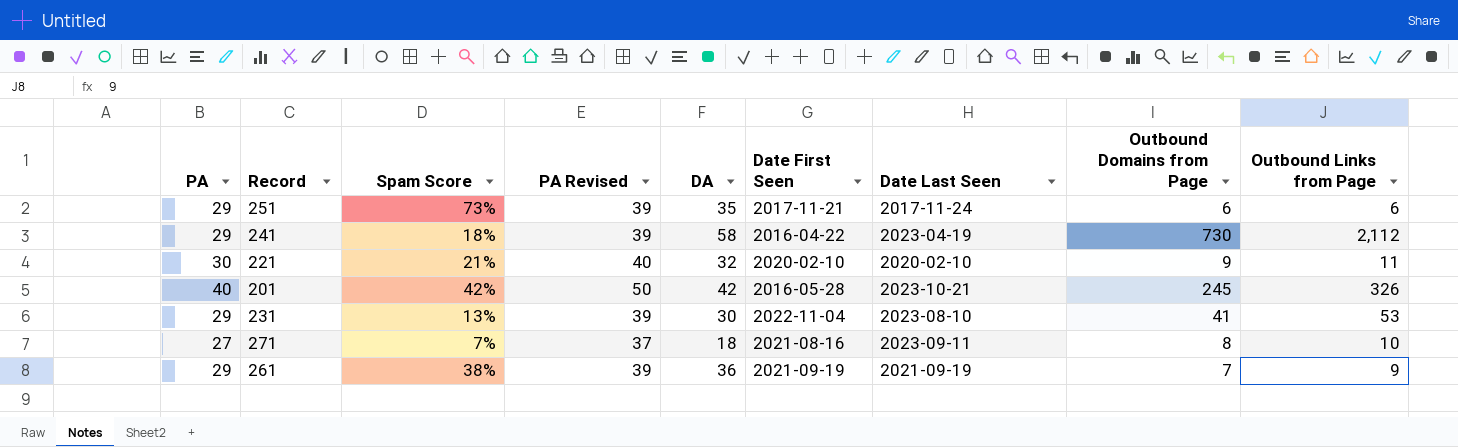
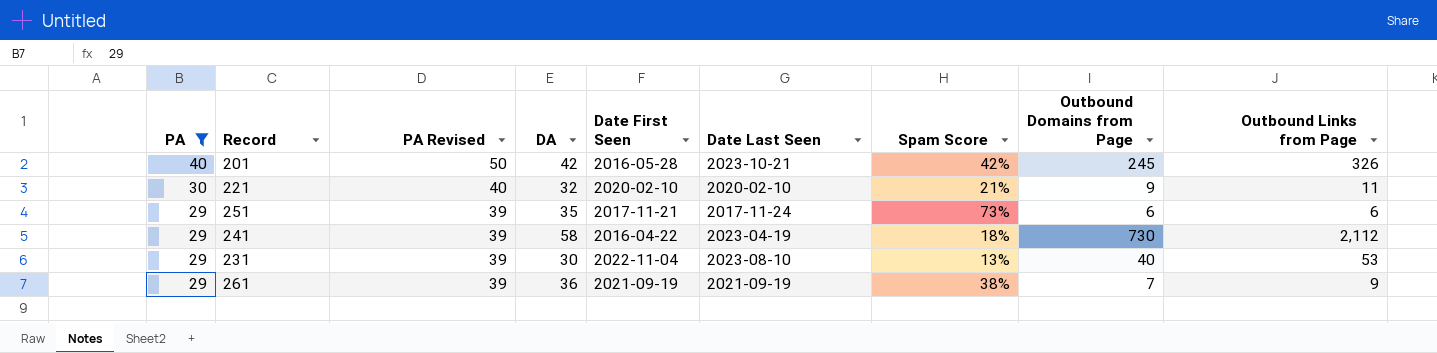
filter: none -> PA != 27
row order: none -> PA descending
column Spam Score | position: 3 -> 7
231 | Outbound Domains from Page: 41 -> 40

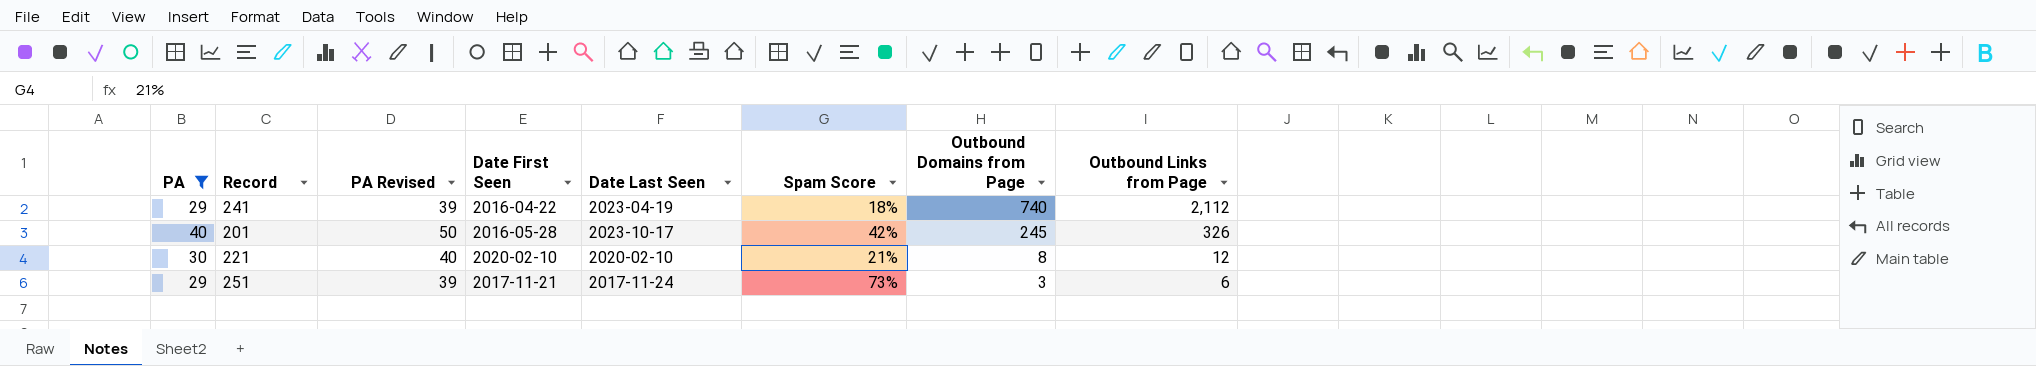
row order: PA descending -> Outbound Domains from Page descending
column DA | position: 4 -> none
row 231: 29 | 39 | 30 | 2022-11-04 | 2023-08-10 | 13% | 40 | 53 -> none
row 261: 29 | 39 | 36 | 2021-09-19 | 2021-09-19 | 38% | 7 | 9 -> none
241 | Outbound Domains from Page: 730 -> 740
201 | Date Last Seen: 2023-10-21 -> 2023-10-17
221 | Outbound Domains from Page: 9 -> 8
221 | Outbound Links from Page: 11 -> 12
251 | Outbound Domains from Page: 6 -> 3

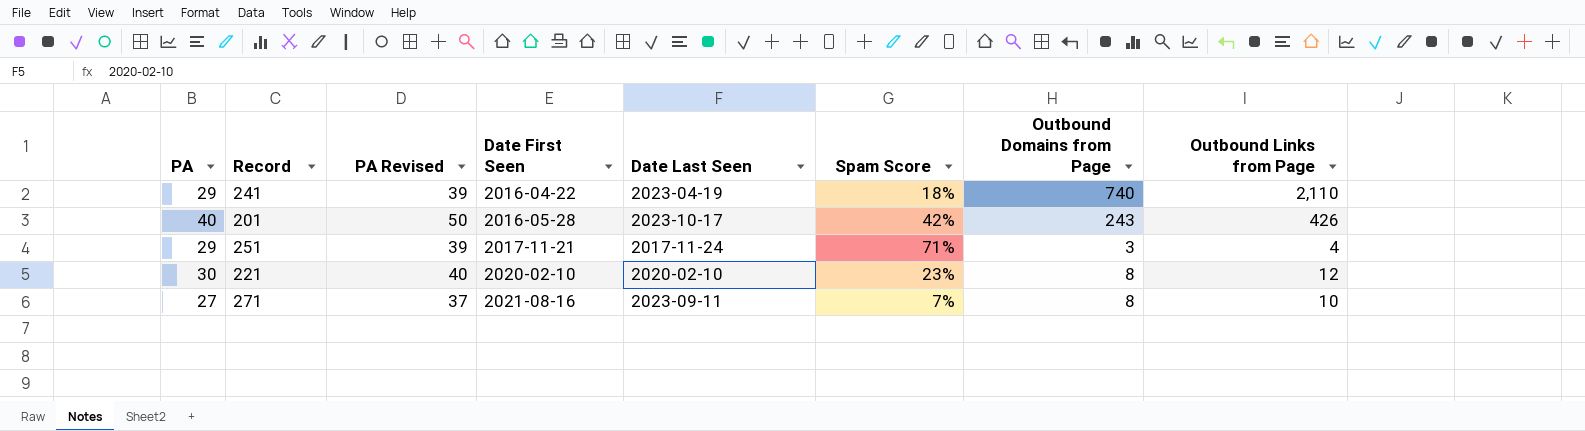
filter: PA != 27 -> none
row order: Outbound Domains from Page descending -> Date First Seen ascending
241 | Outbound Links from Page: 2,112 -> 2,110
201 | Outbound Domains from Page: 245 -> 243
201 | Outbound Links from Page: 326 -> 426
251 | Spam Score: 73% -> 71%
251 | Outbound Links from Page: 6 -> 4
221 | Spam Score: 21% -> 23%

